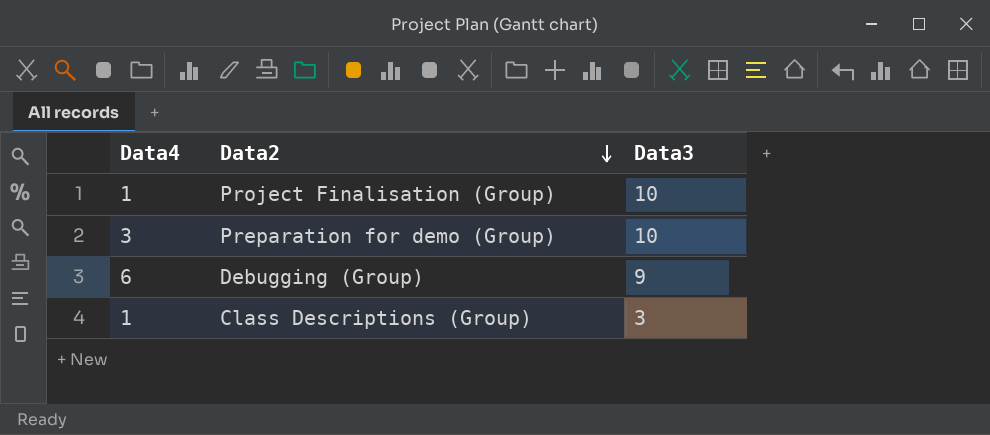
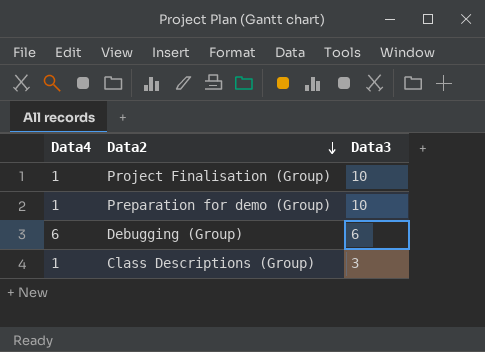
Preparation for demo (Group) | Data4: 3 -> 1
Debugging (Group) | Data3: 9 -> 6

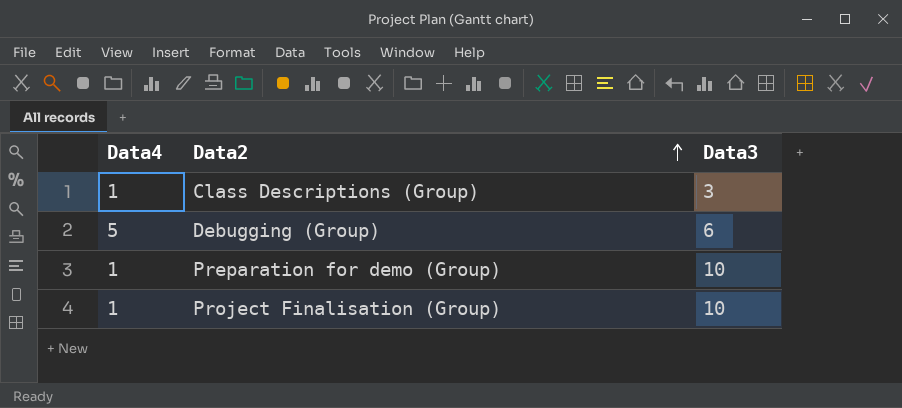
row order: Data2 descending -> Data2 ascending
Debugging (Group) | Data4: 6 -> 5

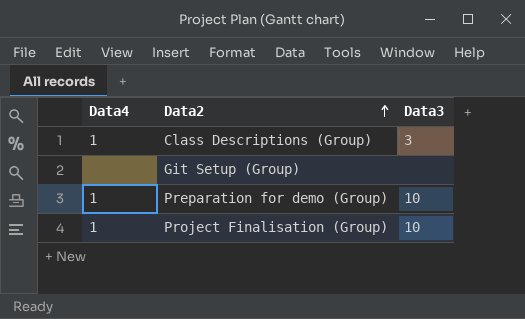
row Debugging (Group): 5 | 6 -> none
row Git Setup (Group): none -> none | none

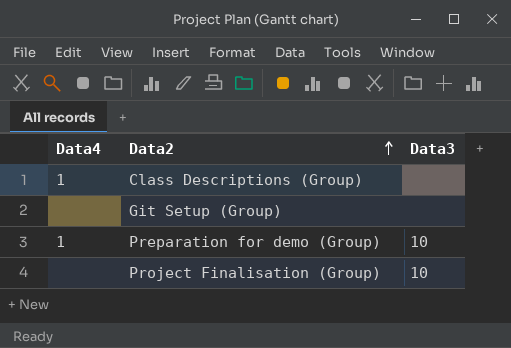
Class Descriptions (Group) | Data3: 3 -> none
Project Finalisation (Group) | Data4: 1 -> none

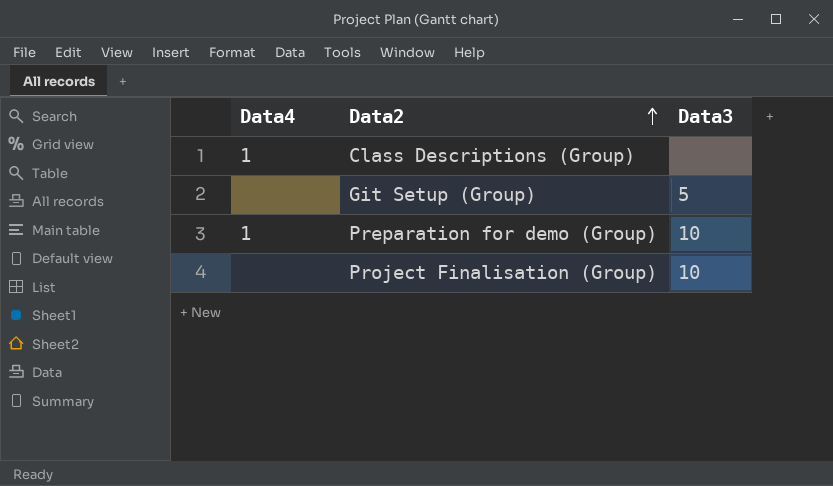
Git Setup (Group) | Data3: none -> 5

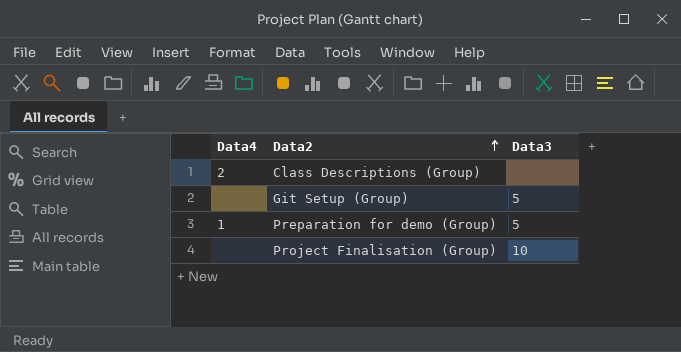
Class Descriptions (Group) | Data4: 1 -> 2
Preparation for demo (Group) | Data3: 10 -> 5

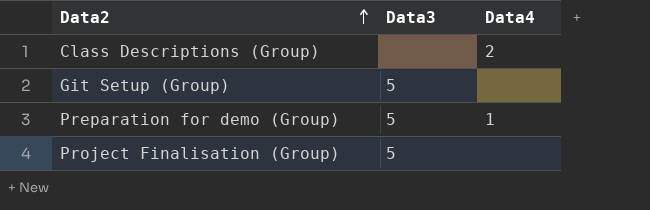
column Data4 | position: 1 -> 3
Project Finalisation (Group) | Data3: 10 -> 5

